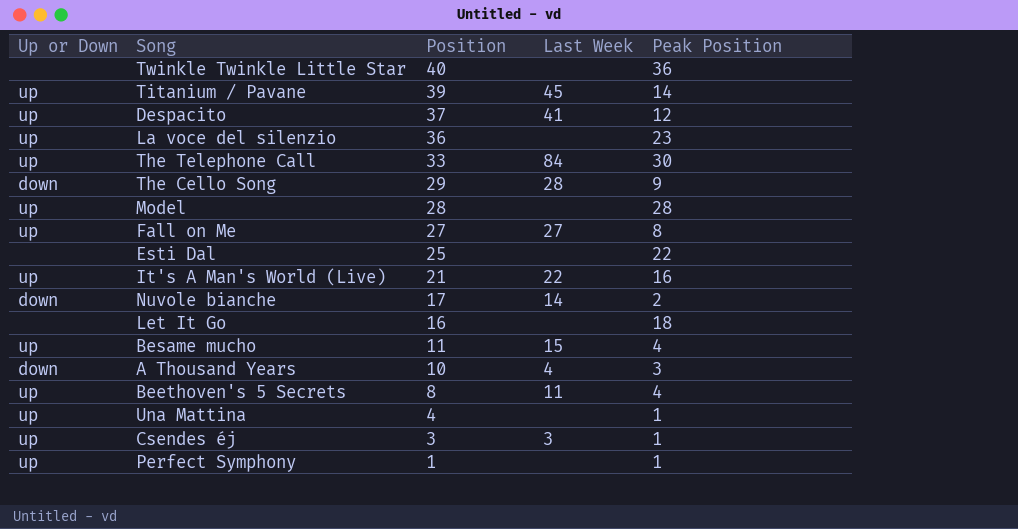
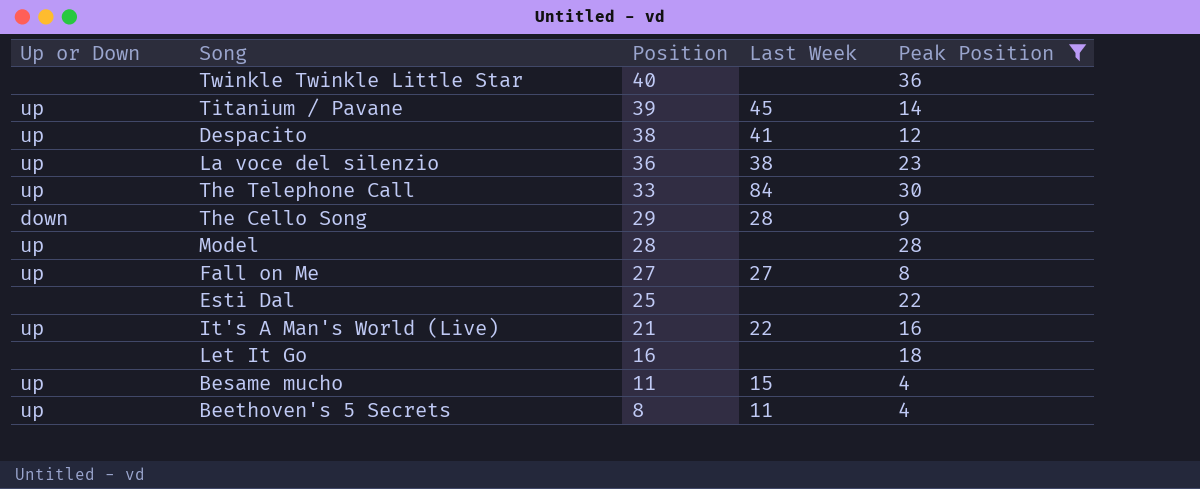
filter: none -> Peak Position >= 4
Despacito | Position: 37 -> 38
La voce del silenzio | Last Week: none -> 38

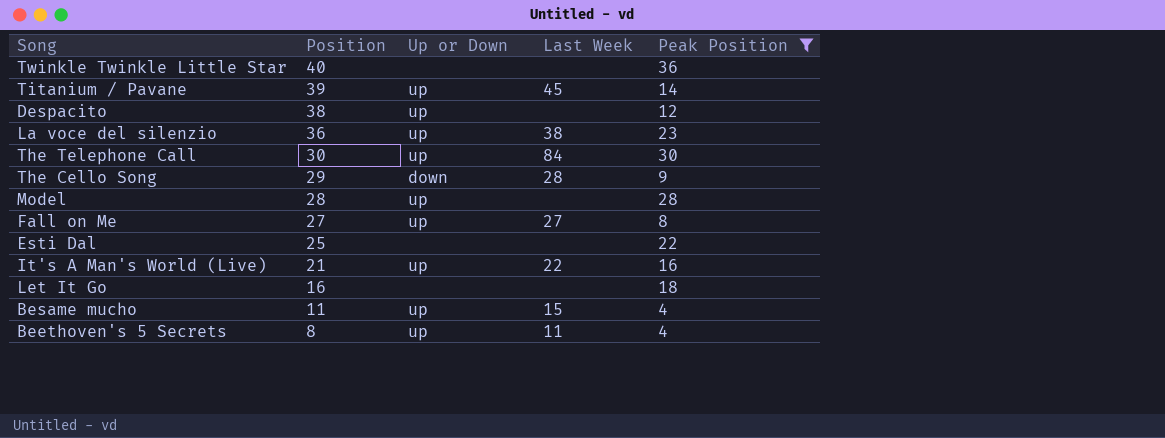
column Up or Down | position: 1 -> 3
Despacito | Last Week: 41 -> none
The Telephone Call | Position: 33 -> 30

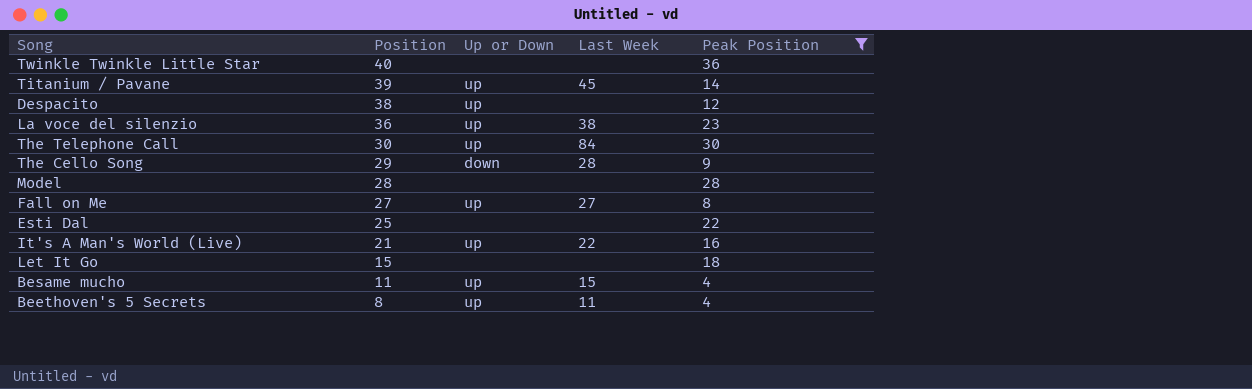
Model | Up or Down: up -> none
Let It Go | Position: 16 -> 15

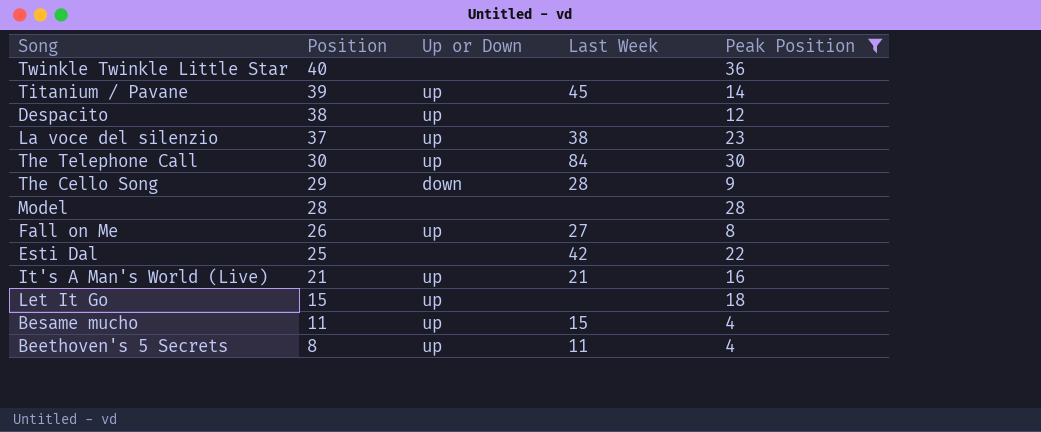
La voce del silenzio | Position: 36 -> 37
Fall on Me | Position: 27 -> 26
Esti Dal | Last Week: none -> 42
It's A Man's World (Live) | Last Week: 22 -> 21
Let It Go | Up or Down: none -> up

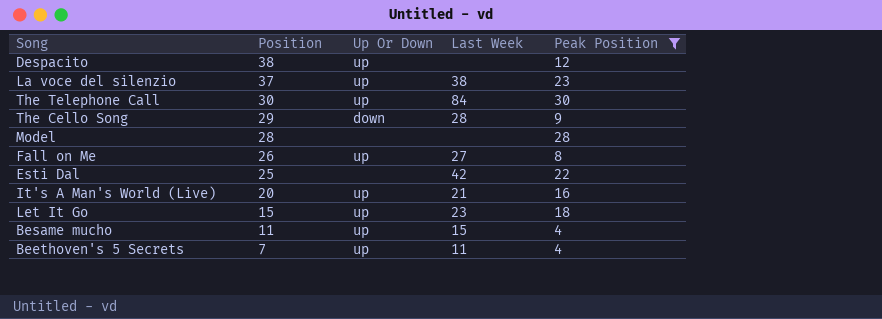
column name: Up or Down -> Up Or Down
row Twinkle Twinkle Little Star: 40 | none | none | 36 -> none
row Titanium / Pavane: 39 | up | 45 | 14 -> none
It's A Man's World (Live) | Position: 21 -> 20
Let It Go | Last Week: none -> 23
Beethoven's 5 Secrets | Position: 8 -> 7

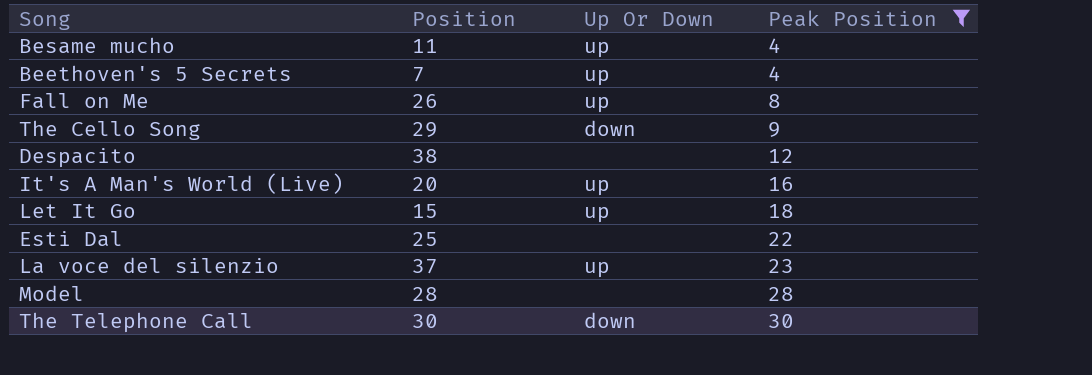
row order: Position descending -> Peak Position ascending
column Last Week | position: 4 -> none
Despacito | Up Or Down: up -> none
The Telephone Call | Up Or Down: up -> down

